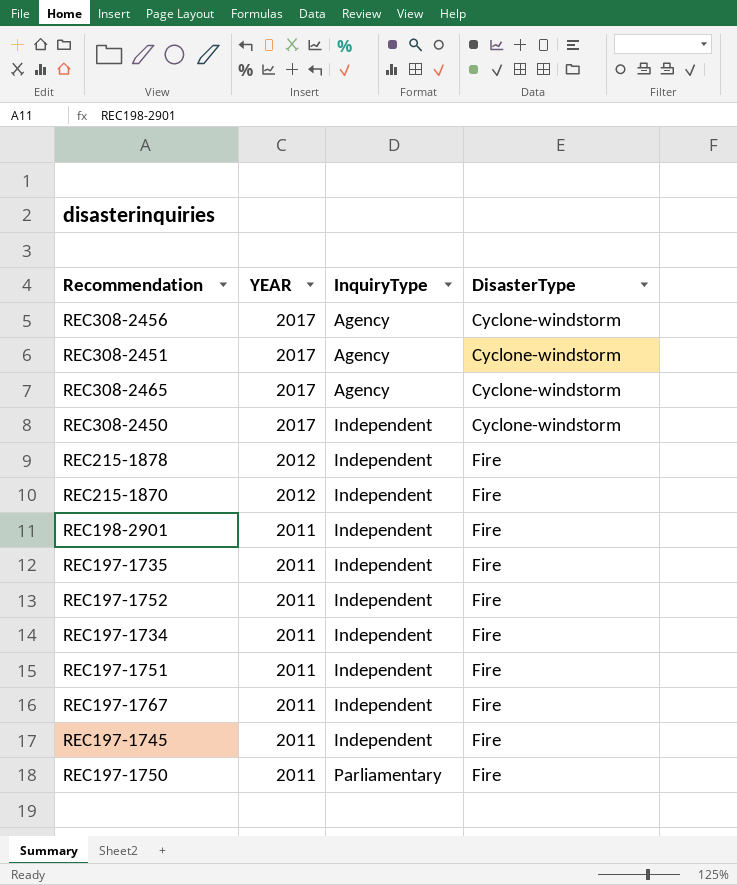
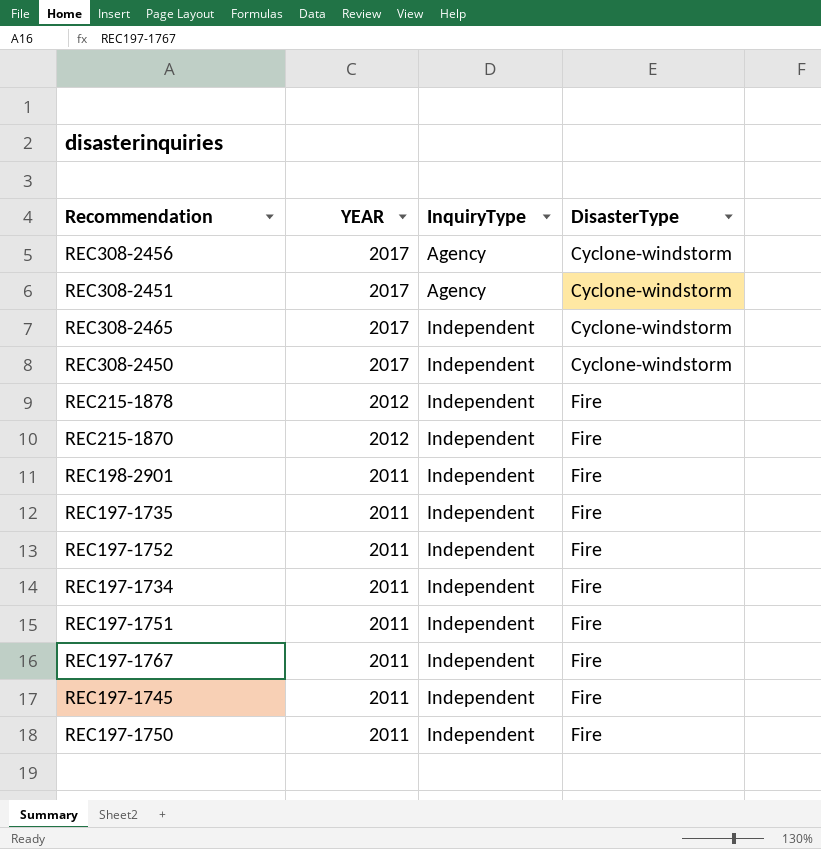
REC308-2465 | InquiryType: Agency -> Independent
REC197-1750 | InquiryType: Parliamentary -> Independent

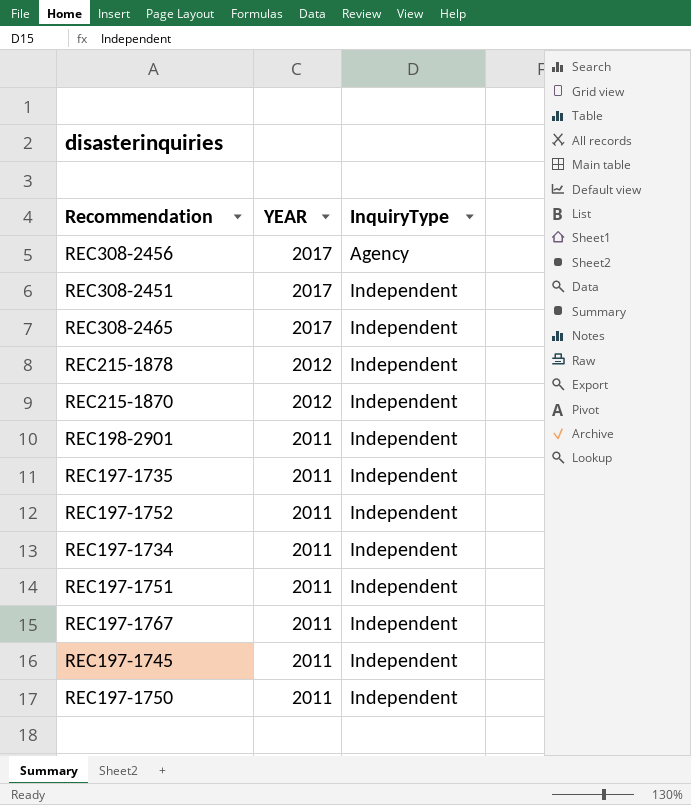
column DisasterType | position: 4 -> none
row REC308-2450: 2017 | Independent | Cyclone-windstorm -> none
REC308-2451 | InquiryType: Agency -> Independent

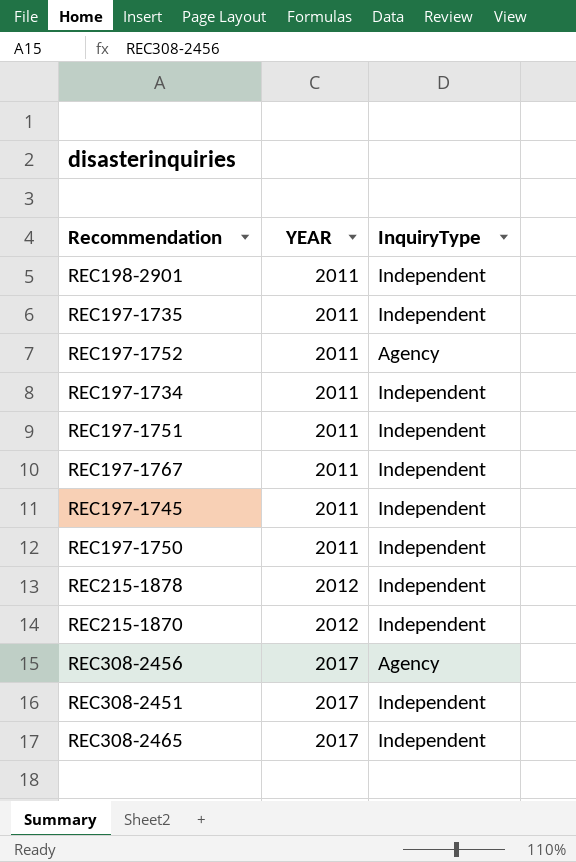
row order: YEAR descending -> YEAR ascending
REC197-1752 | InquiryType: Independent -> Agency

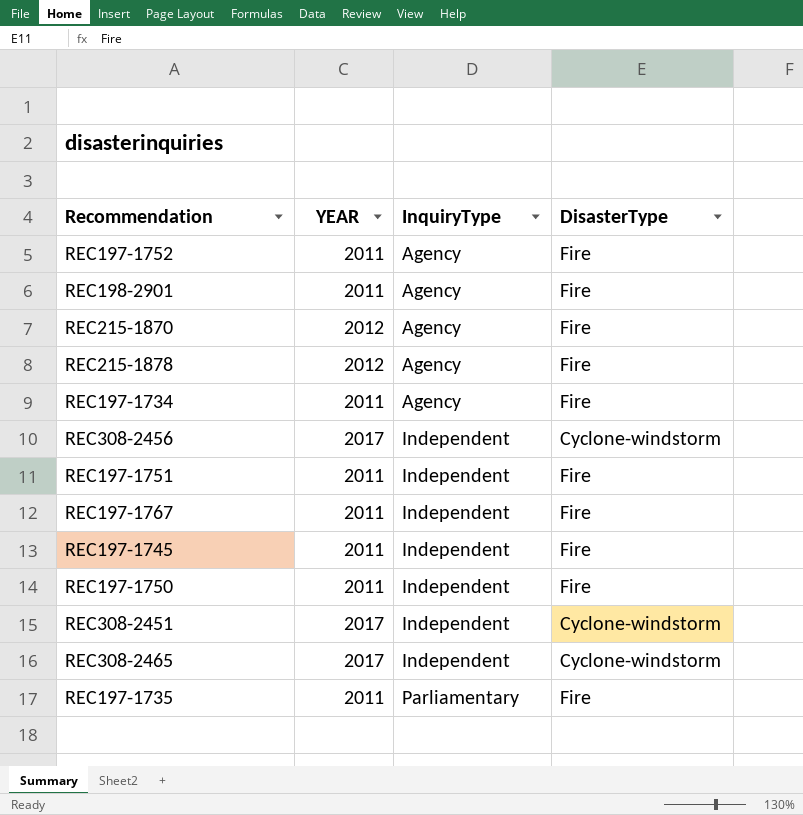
row order: YEAR ascending -> InquiryType ascending
column DisasterType | position: none -> 4
REC198-2901 | InquiryType: Independent -> Agency
REC215-1870 | InquiryType: Independent -> Agency
REC215-1878 | InquiryType: Independent -> Agency
REC197-1734 | InquiryType: Independent -> Agency
REC308-2456 | InquiryType: Agency -> Independent
REC197-1735 | InquiryType: Independent -> Parliamentary

